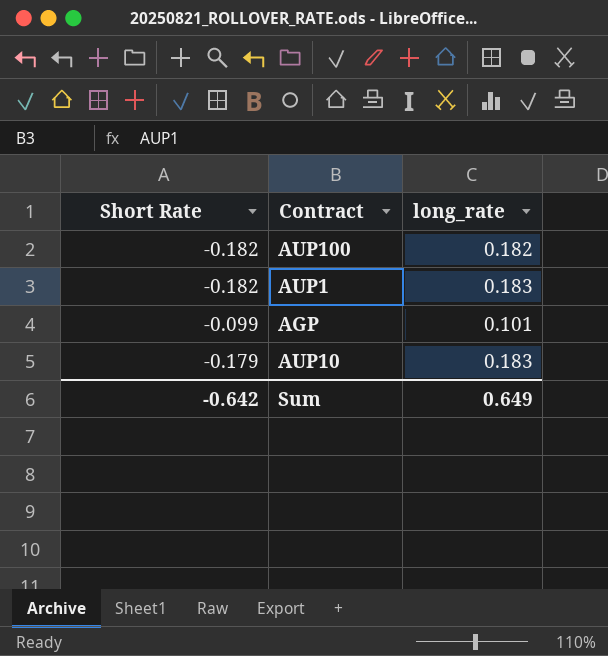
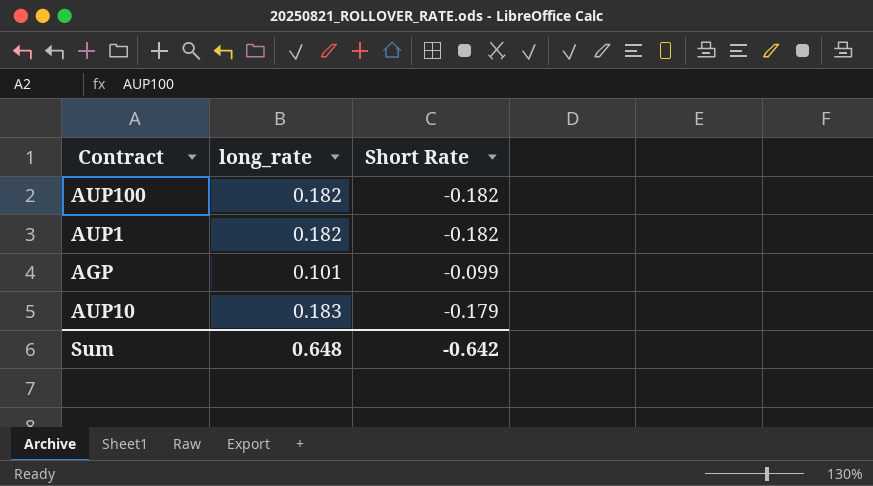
column Short Rate | position: 1 -> 3
AUP1 | long_rate: 0.183 -> 0.182
Sum | long_rate: 0.649 -> 0.648

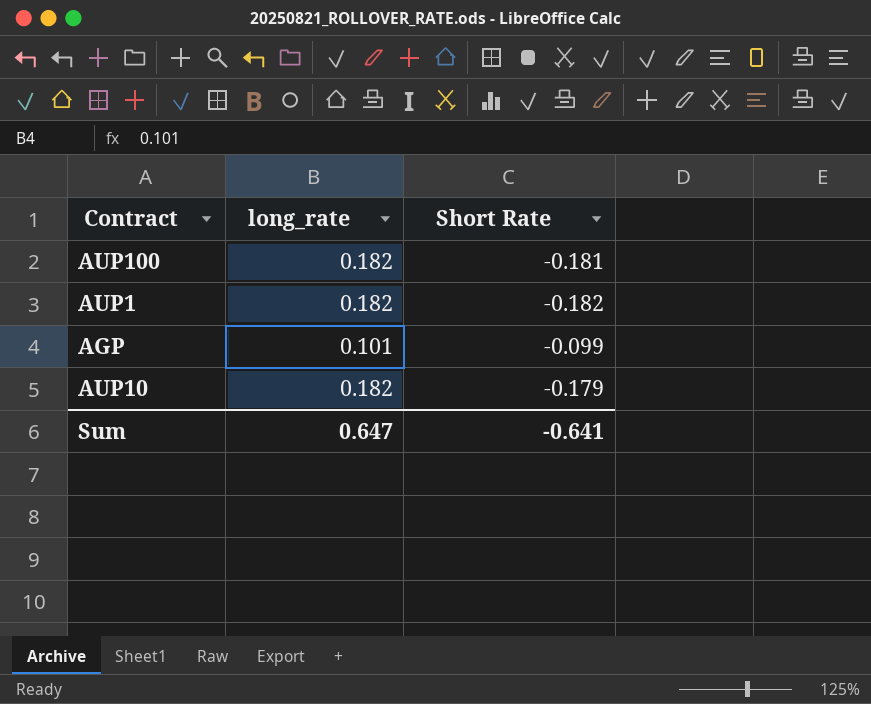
AUP100 | Short Rate: -0.182 -> -0.181
AUP10 | long_rate: 0.183 -> 0.182
Sum | long_rate: 0.648 -> 0.647
Sum | Short Rate: -0.642 -> -0.641

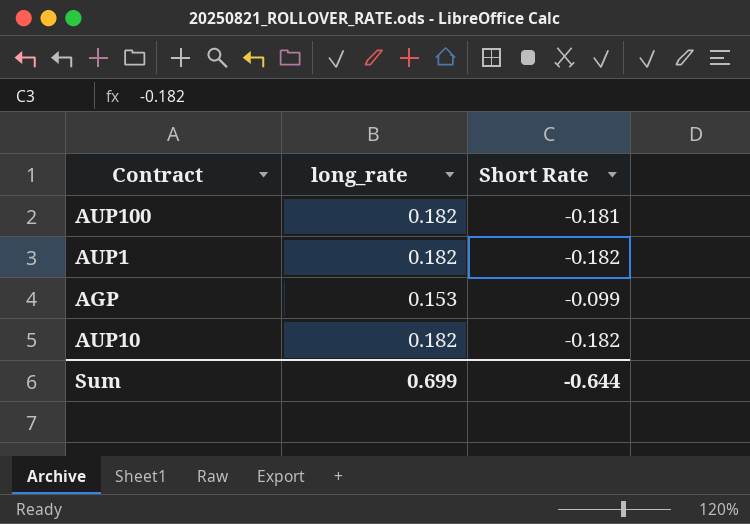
AGP | long_rate: 0.101 -> 0.153
AUP10 | Short Rate: -0.179 -> -0.182
Sum | long_rate: 0.647 -> 0.699
Sum | Short Rate: -0.641 -> -0.644

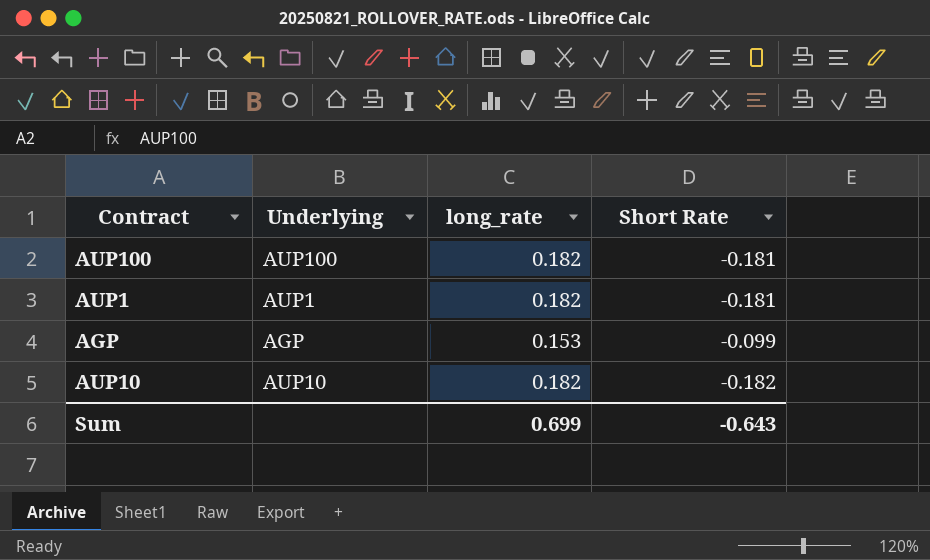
column Underlying | position: none -> 2
AUP1 | Short Rate: -0.182 -> -0.181
Sum | Short Rate: -0.644 -> -0.643

